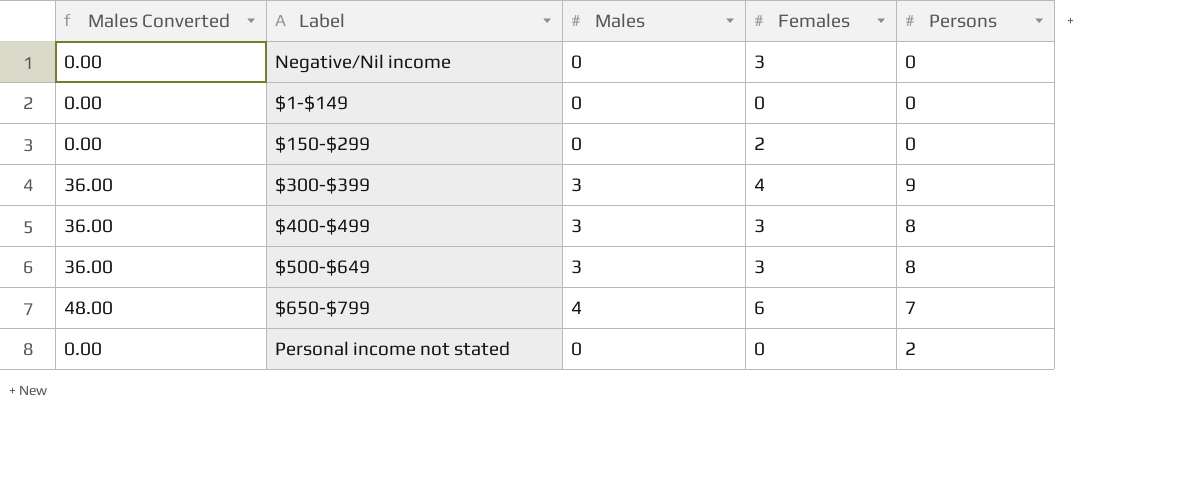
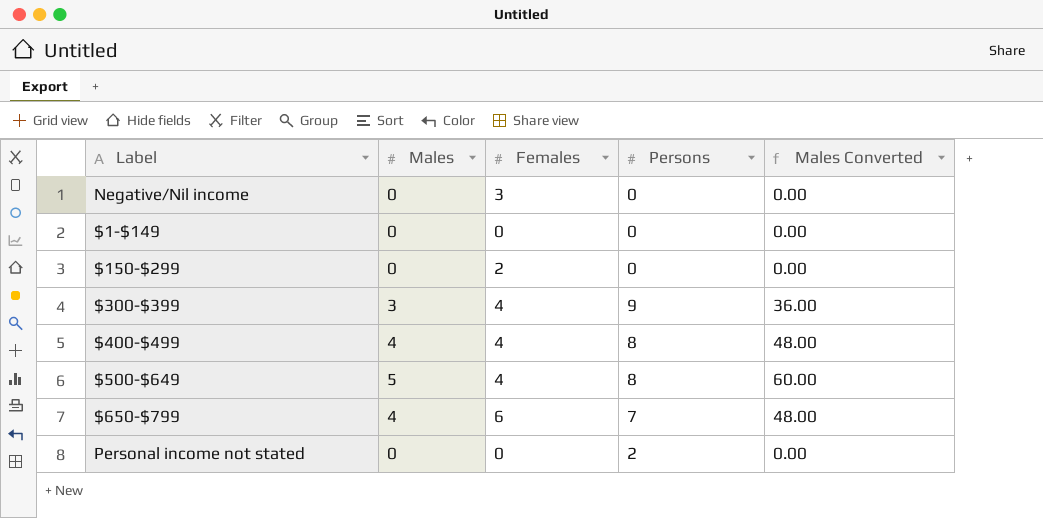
column Males Converted | position: 1 -> 5
$400-$499 | Males: 3 -> 4
$400-$499 | Females: 3 -> 4
$400-$499 | Males Converted: 36.00 -> 48.00
$500-$649 | Males: 3 -> 5
$500-$649 | Females: 3 -> 4
$500-$649 | Males Converted: 36.00 -> 60.00

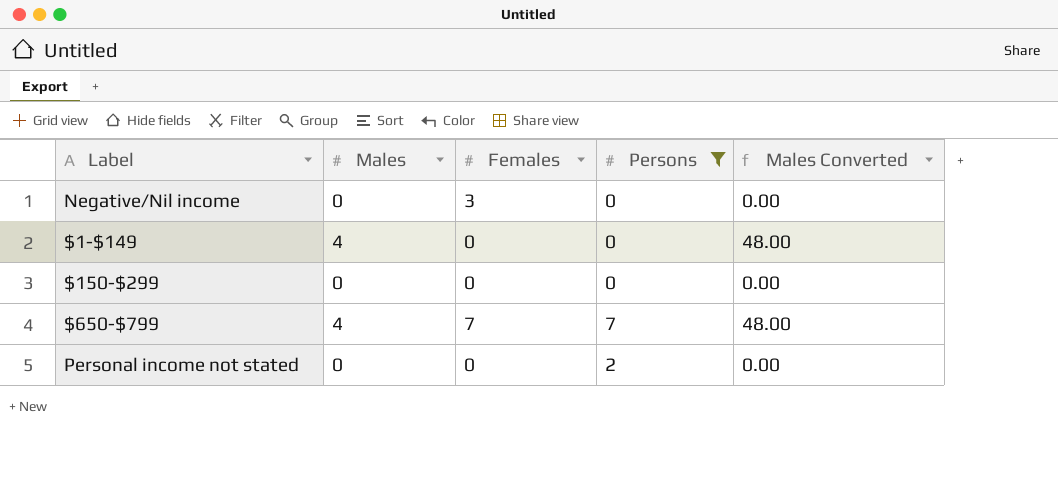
filter: none -> Persons <= 7
$1-$149 | Males: 0 -> 4
$1-$149 | Males Converted: 0.00 -> 48.00
$150-$299 | Females: 2 -> 0
$650-$799 | Females: 6 -> 7

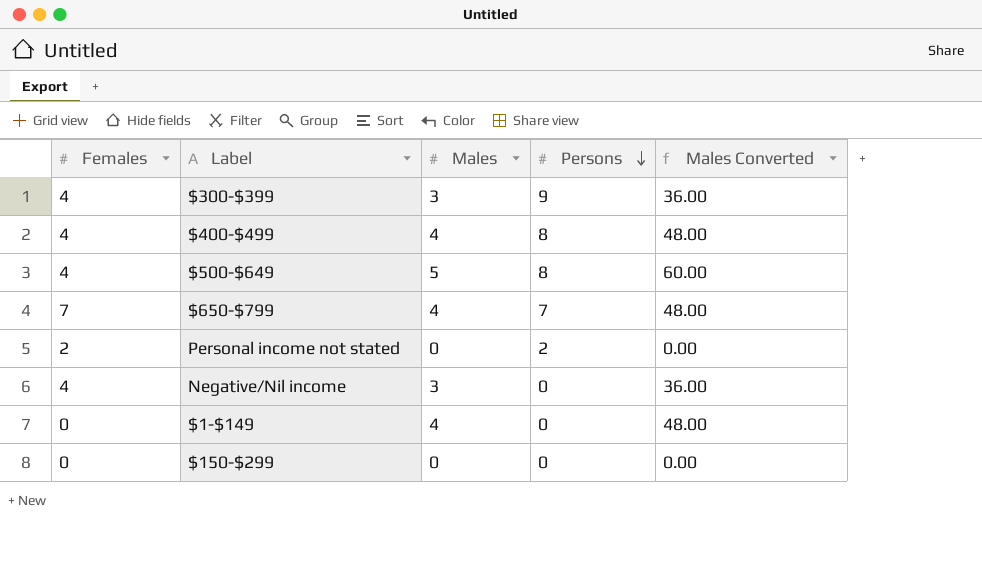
filter: Persons <= 7 -> none
row order: none -> Persons descending
column Females | position: 3 -> 1
Personal income not stated | Females: 0 -> 2
Negative/Nil income | Females: 3 -> 4
Negative/Nil income | Males: 0 -> 3
Negative/Nil income | Males Converted: 0.00 -> 36.00

